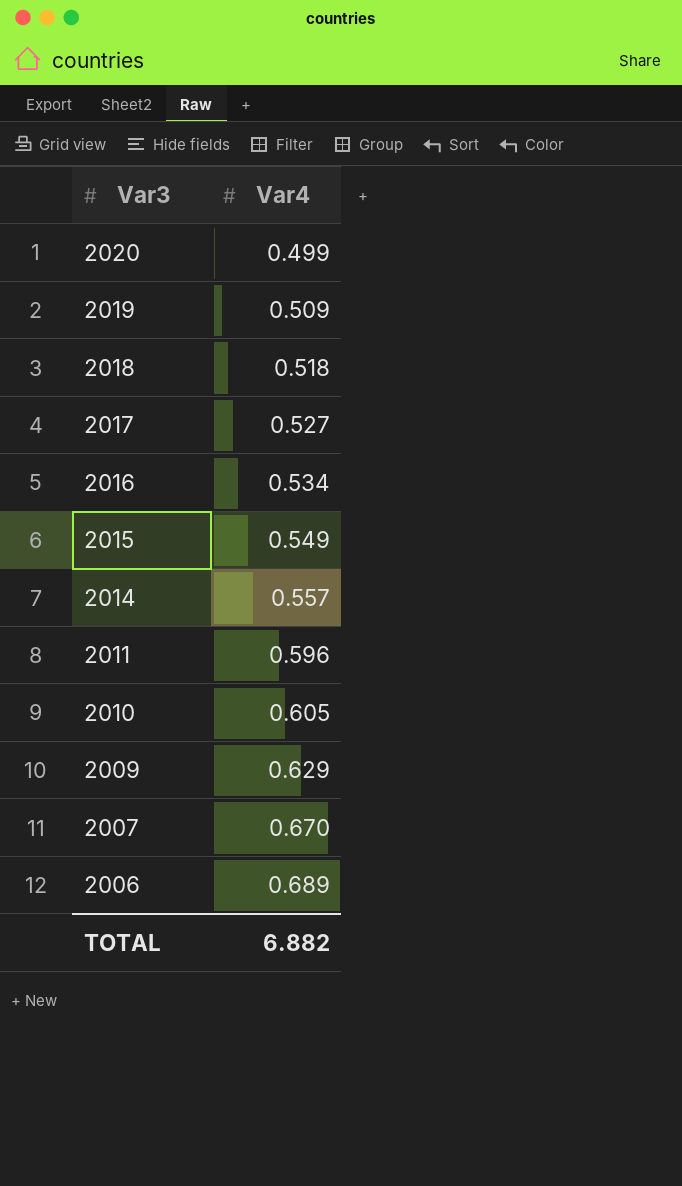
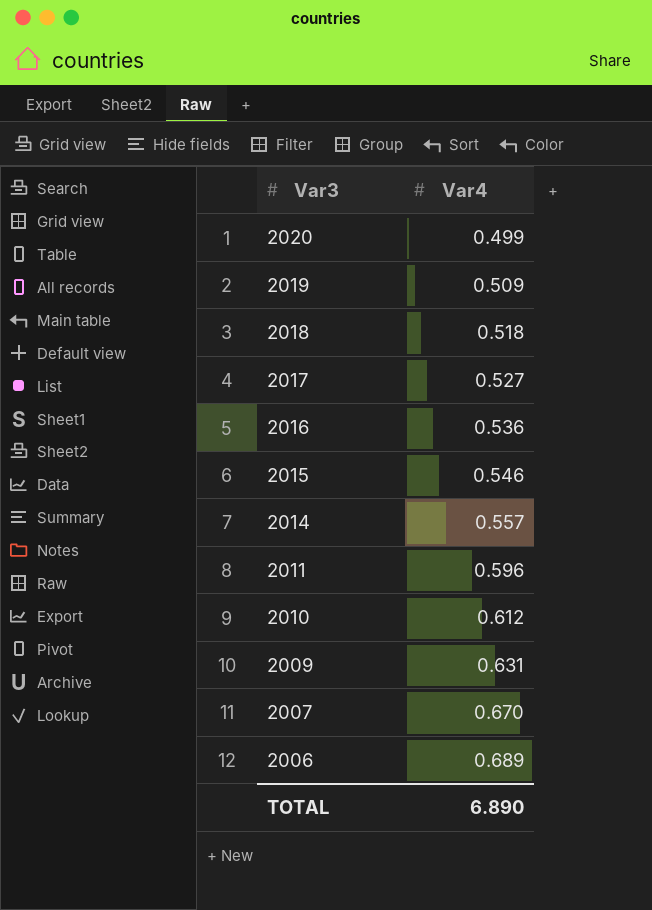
2016 | Var4: 0.534 -> 0.536
2015 | Var4: 0.549 -> 0.546
2010 | Var4: 0.605 -> 0.612
2009 | Var4: 0.629 -> 0.631
TOTAL | Var4: 6.882 -> 6.890

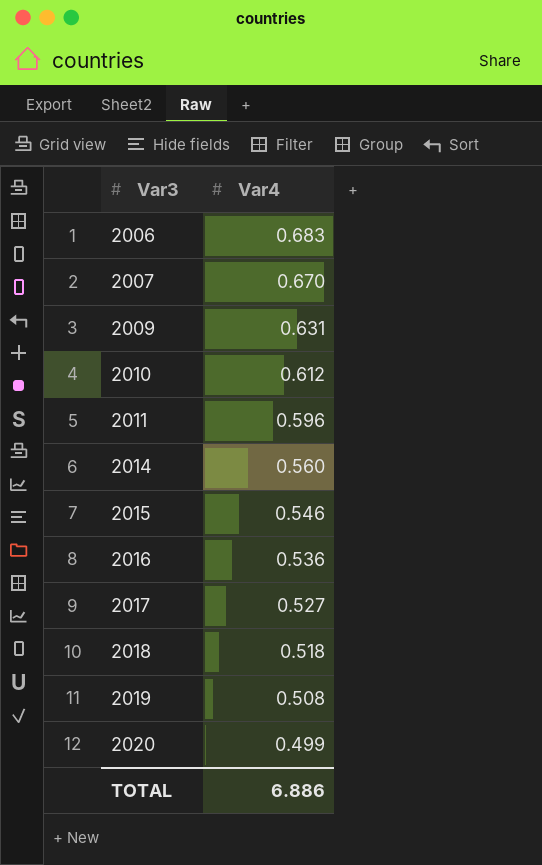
row order: Var3 descending -> Var3 ascending
2006 | Var4: 0.689 -> 0.683
2014 | Var4: 0.557 -> 0.560
2019 | Var4: 0.509 -> 0.508
TOTAL | Var4: 6.890 -> 6.886

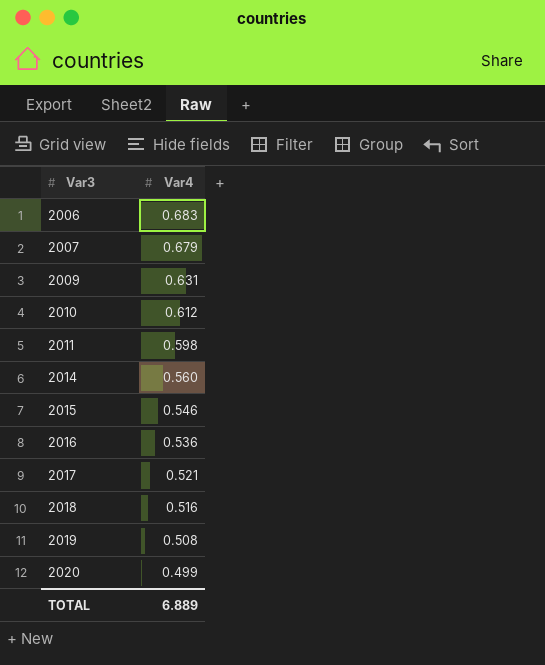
2007 | Var4: 0.670 -> 0.679
2011 | Var4: 0.596 -> 0.598
2017 | Var4: 0.527 -> 0.521
2018 | Var4: 0.518 -> 0.516
TOTAL | Var4: 6.886 -> 6.889

